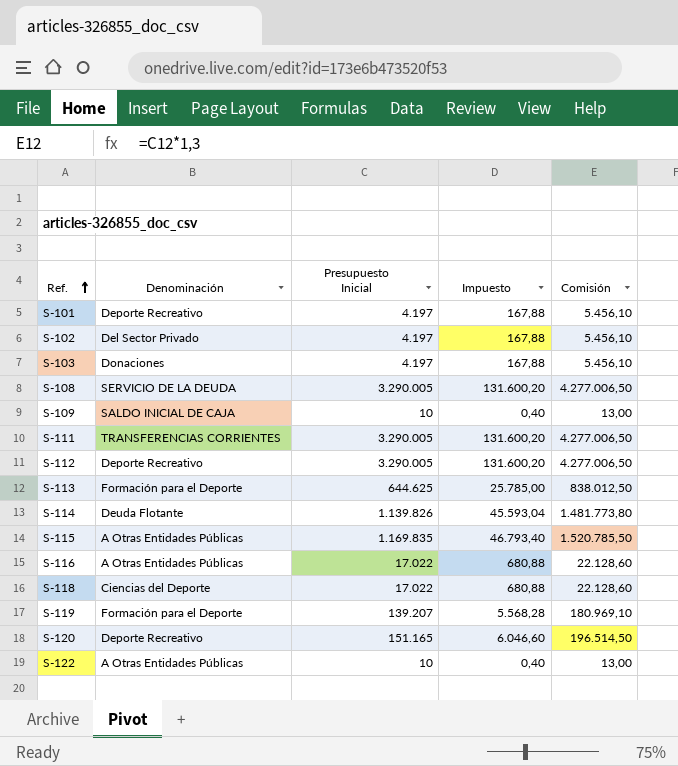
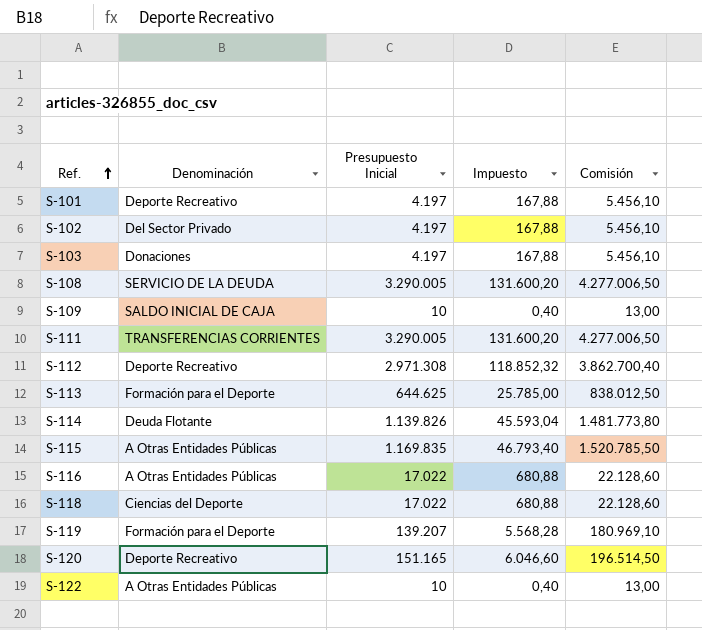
S-112 | Presupuesto Inicial: 3.290.005 -> 2.971.308
S-112 | Impuesto: 131.600,20 -> 118.852,32
S-112 | Comisión: 4.277.006,50 -> 3.862.700,40

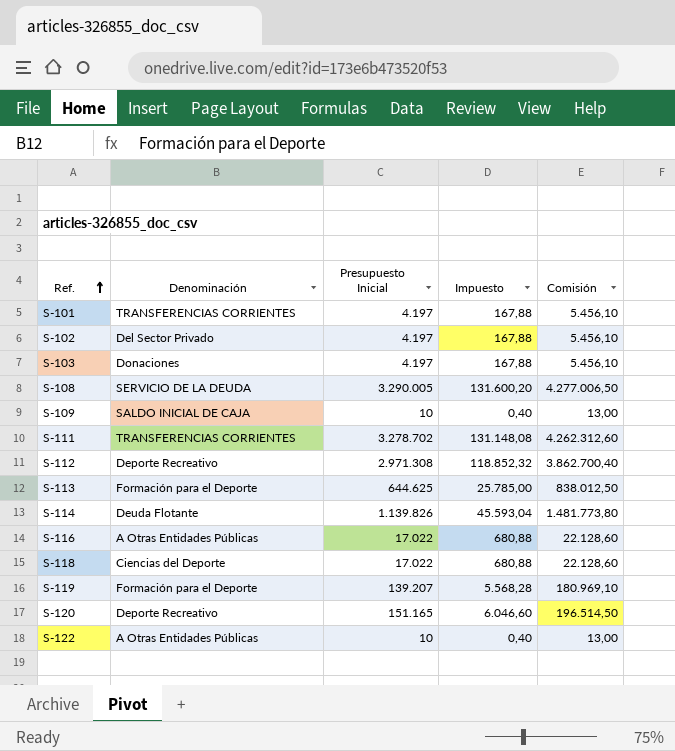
row S-115: A Otras Entidades Públicas | 1.169.835 | 46.793,40 | 1.520.785,50 -> none
S-101 | Denominación: Deporte Recreativo -> TRANSFERENCIAS CORRIENTES
S-111 | Presupuesto Inicial: 3.290.005 -> 3.278.702
S-111 | Impuesto: 131.600,20 -> 131.148,08
S-111 | Comisión: 4.277.006,50 -> 4.262.312,60

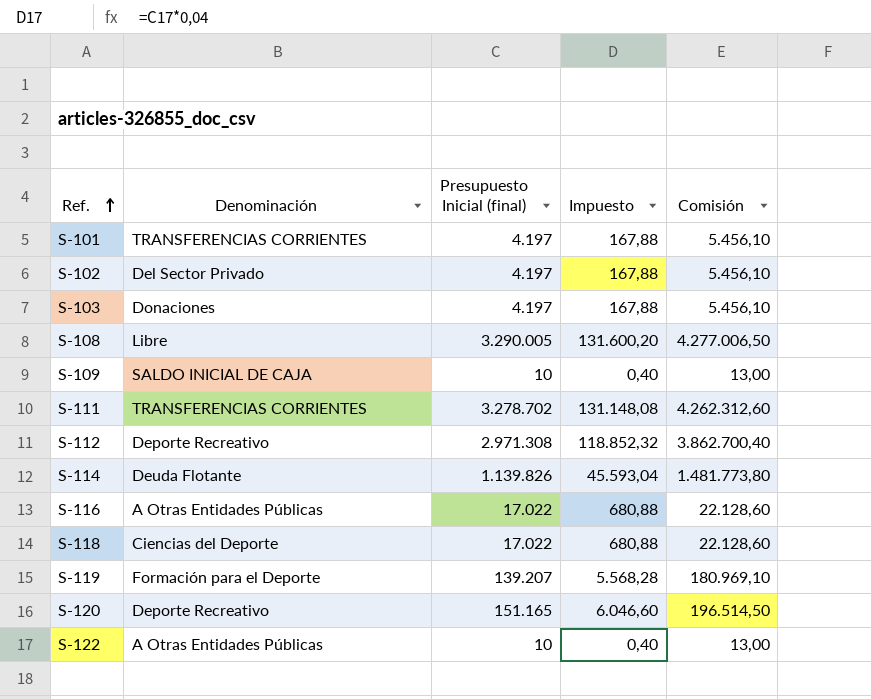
column name: Presupuesto Inicial -> Presupuesto Inicial (final)
row S-113: Formación para el Deporte | 644.625 | 25.785,00 | 838.012,50 -> none
S-108 | Denominación: SERVICIO DE LA DEUDA -> Libre

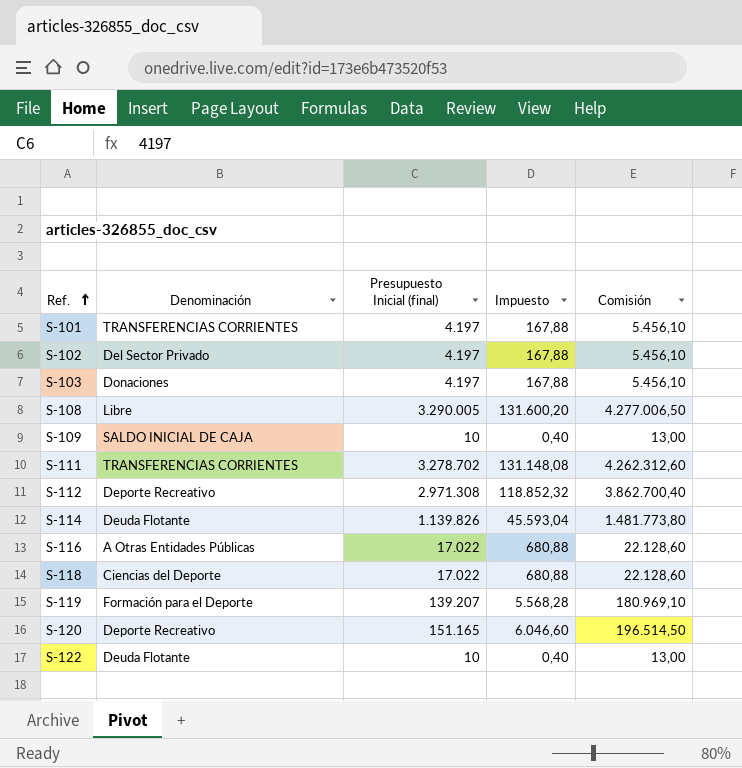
S-122 | Denominación: A Otras Entidades Públicas -> Deuda Flotante

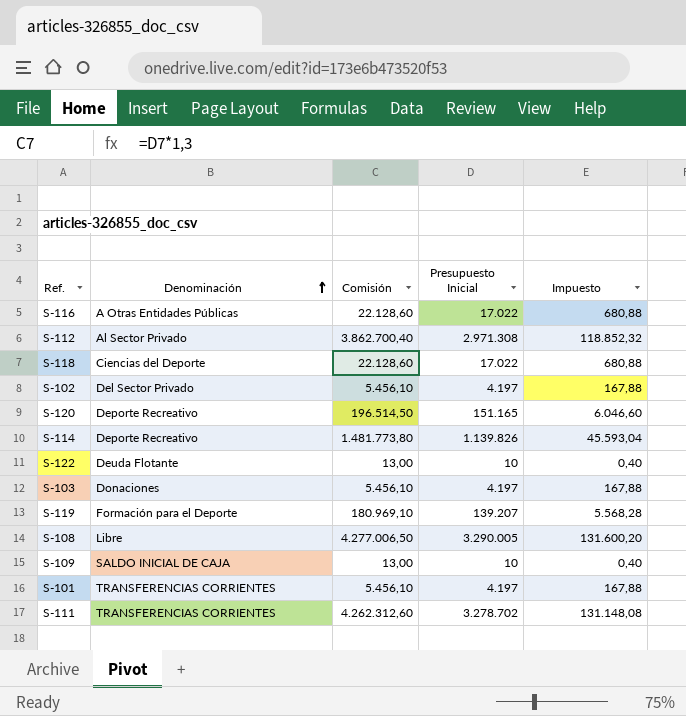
row order: Ref. ascending -> Denominación ascending
column Comisión | position: 5 -> 3
column name: Presupuesto Inicial (final) -> Presupuesto Inicial
S-112 | Denominación: Deporte Recreativo -> Al Sector Privado
S-114 | Denominación: Deuda Flotante -> Deporte Recreativo

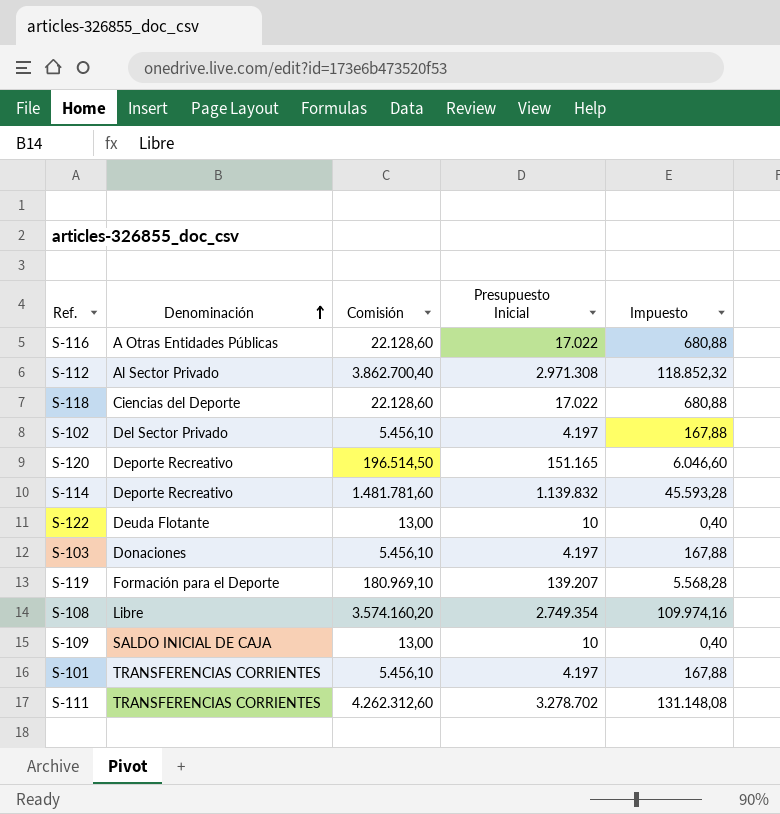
S-114 | Comisión: 1.481.773,80 -> 1.481.781,60
S-114 | Presupuesto Inicial: 1.139.826 -> 1.139.832
S-114 | Impuesto: 45.593,04 -> 45.593,28
S-108 | Comisión: 4.277.006,50 -> 3.574.160,20
S-108 | Presupuesto Inicial: 3.290.005 -> 2.749.354
S-108 | Impuesto: 131.600,20 -> 109.974,16

